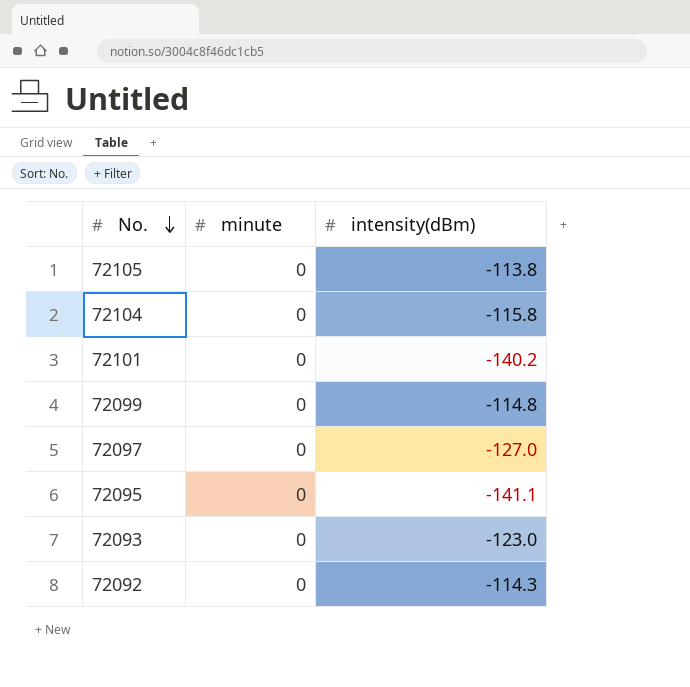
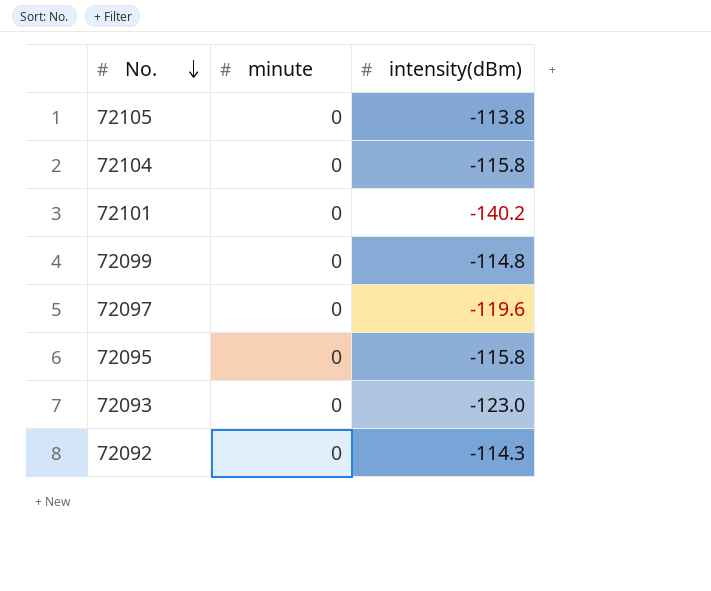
72097 | intensity(dBm): -127.0 -> -119.6
72095 | intensity(dBm): -141.1 -> -115.8

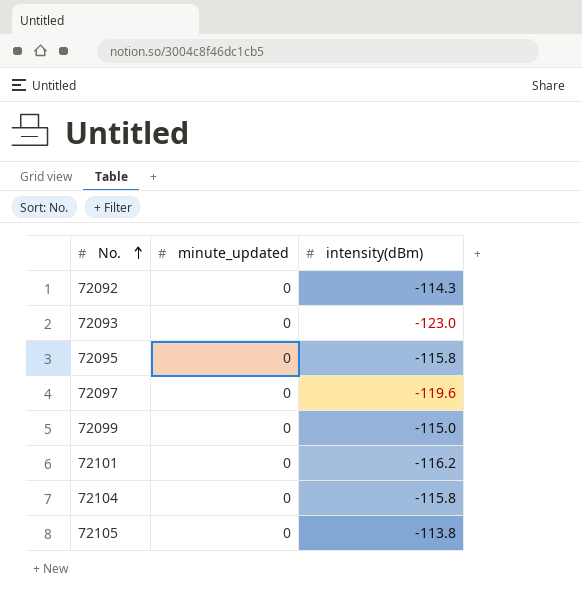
row order: No. descending -> No. ascending
column name: minute -> minute_updated
72099 | intensity(dBm): -114.8 -> -115.0
72101 | intensity(dBm): -140.2 -> -116.2

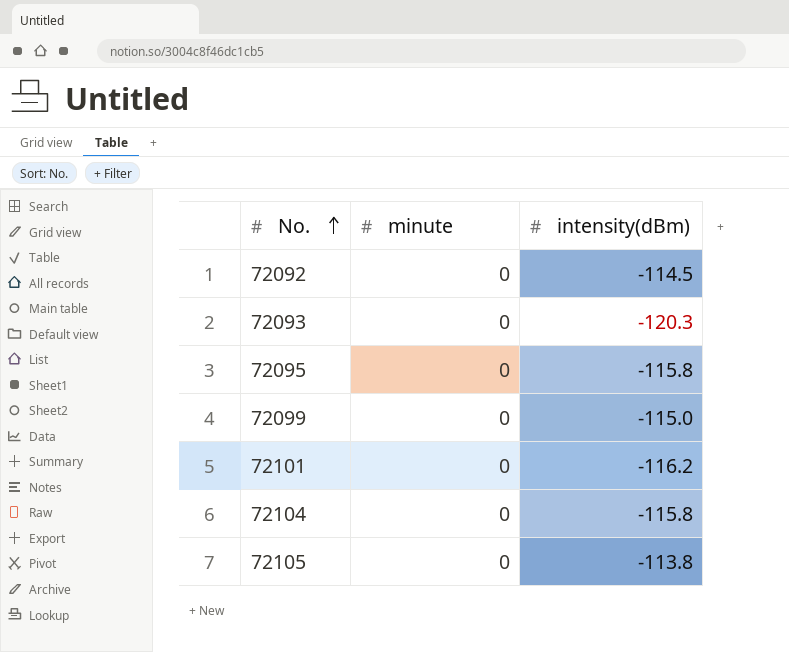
column name: minute_updated -> minute
row 72097: 0 | -119.6 -> none
72092 | intensity(dBm): -114.3 -> -114.5
72093 | intensity(dBm): -123.0 -> -120.3

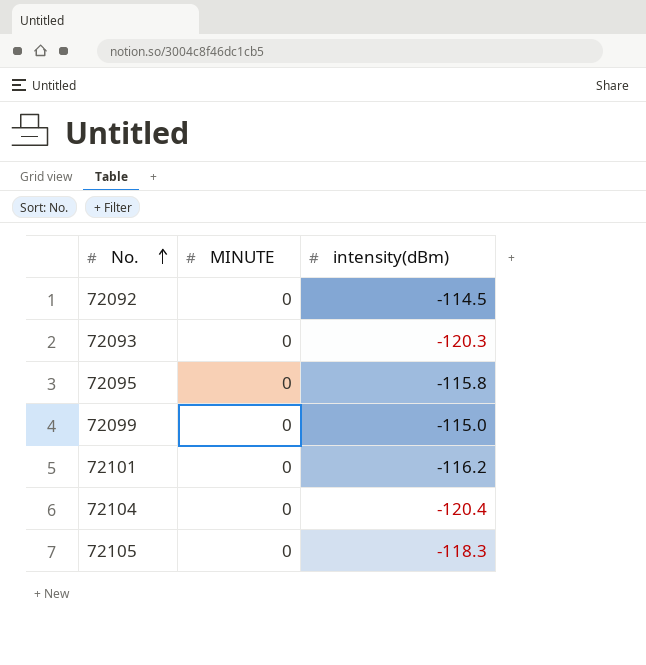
column name: minute -> MINUTE
72104 | intensity(dBm): -115.8 -> -120.4
72105 | intensity(dBm): -113.8 -> -118.3

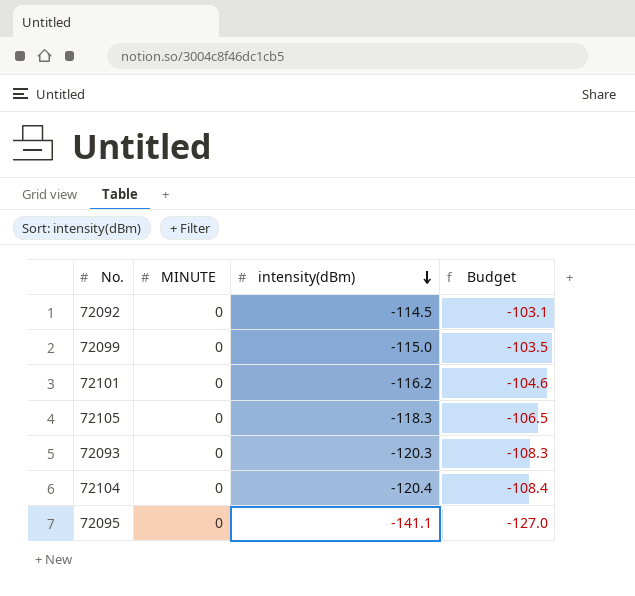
row order: No. ascending -> intensity(dBm) descending
column Budget | formula: none -> [intensity(dBm)] * 0.9
72095 | intensity(dBm): -115.8 -> -141.1

